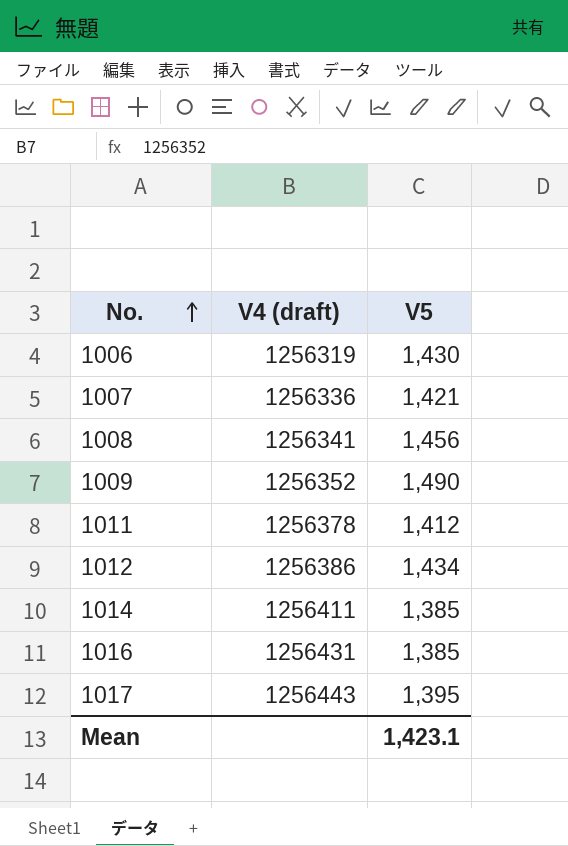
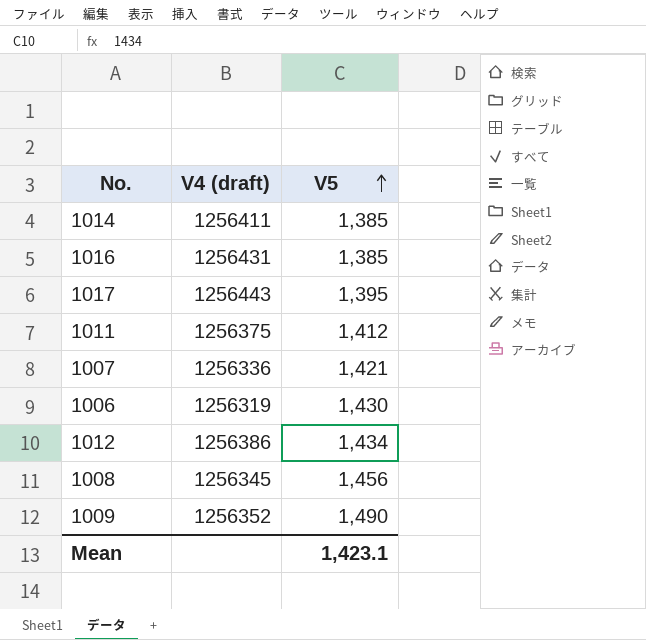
row order: No. ascending -> V5 ascending
1011 | V4 (draft): 1256378 -> 1256375
1008 | V4 (draft): 1256341 -> 1256345

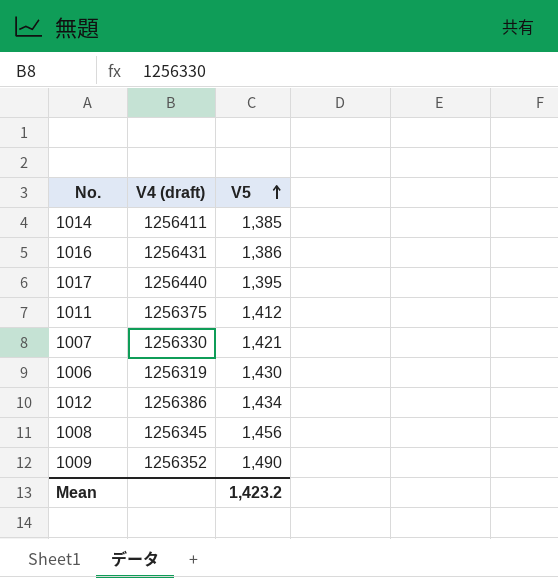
1016 | V5: 1,385 -> 1,386
1017 | V4 (draft): 1256443 -> 1256440
1007 | V4 (draft): 1256336 -> 1256330
Mean | V5: 1,423.1 -> 1,423.2

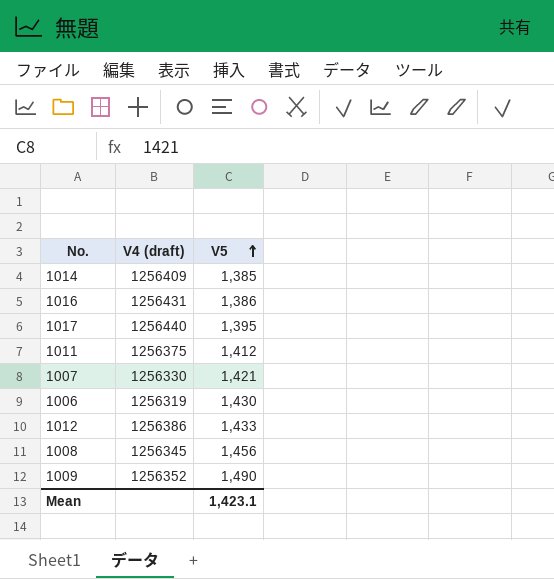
1014 | V4 (draft): 1256411 -> 1256409
1012 | V5: 1,434 -> 1,433
Mean | V5: 1,423.2 -> 1,423.1

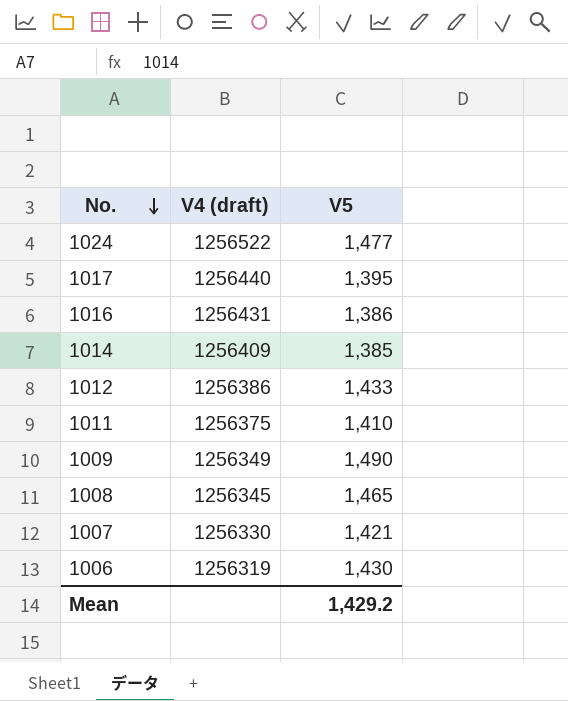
row order: V5 ascending -> No. descending
row 1024: none -> 1256522 | 1,477
1011 | V5: 1,412 -> 1,410
1009 | V4 (draft): 1256352 -> 1256349
1008 | V5: 1,456 -> 1,465
Mean | V5: 1,423.1 -> 1,429.2

